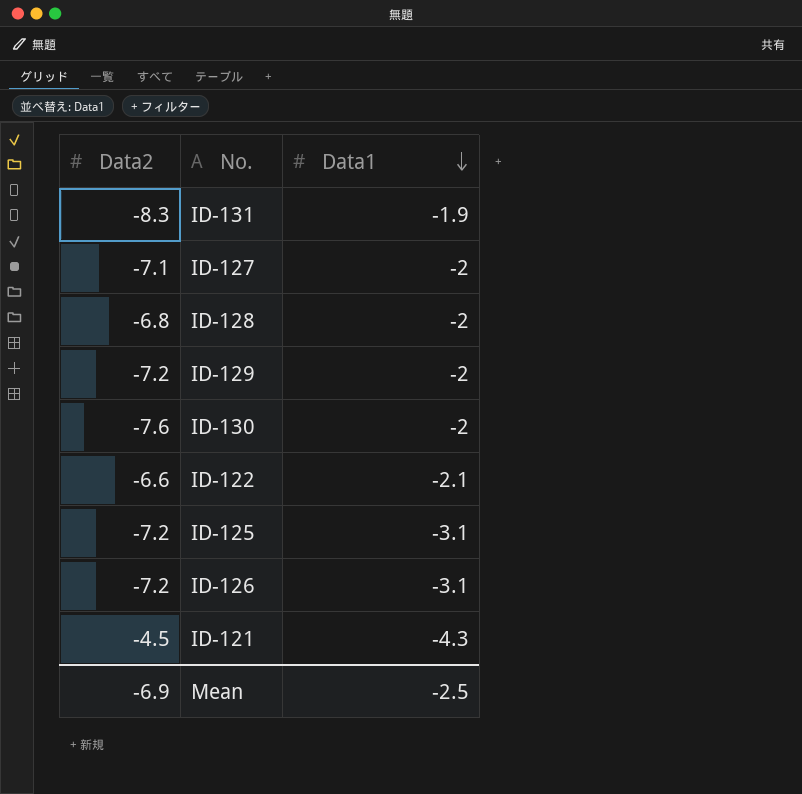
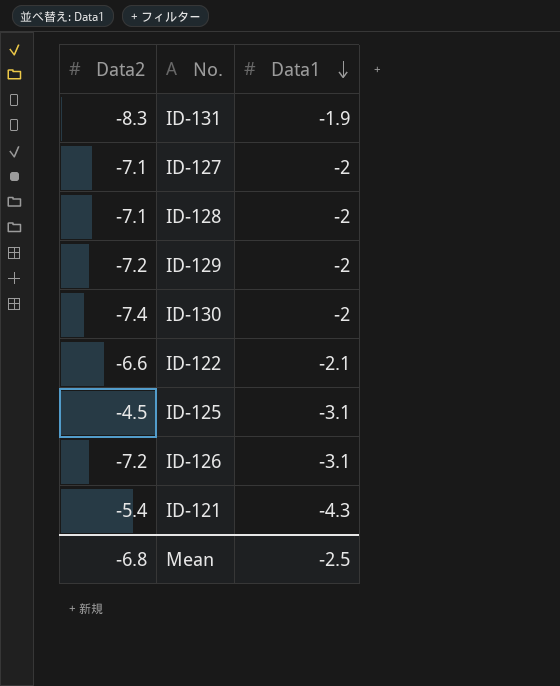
ID-128 | Data2: -6.8 -> -7.1
ID-130 | Data2: -7.6 -> -7.4
ID-125 | Data2: -7.2 -> -4.5
ID-121 | Data2: -4.5 -> -5.4
Mean | Data2: -6.9 -> -6.8

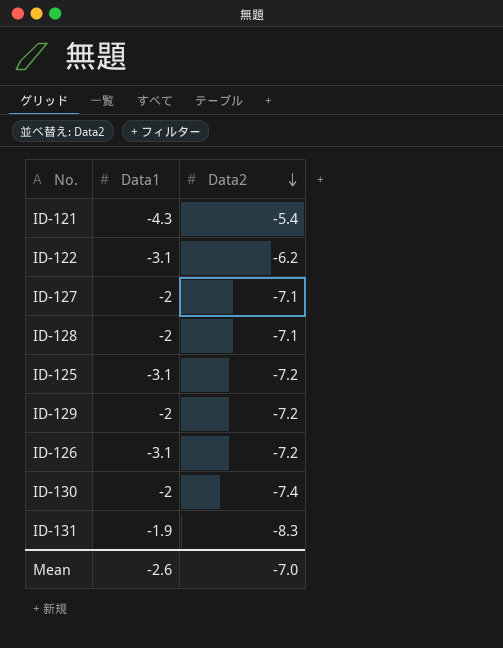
row order: Data1 descending -> Data2 descending
column Data2 | position: 1 -> 3
ID-122 | Data1: -2.1 -> -3.1
ID-122 | Data2: -6.6 -> -6.2
ID-125 | Data2: -4.5 -> -7.2
Mean | Data1: -2.5 -> -2.6
Mean | Data2: -6.8 -> -7.0

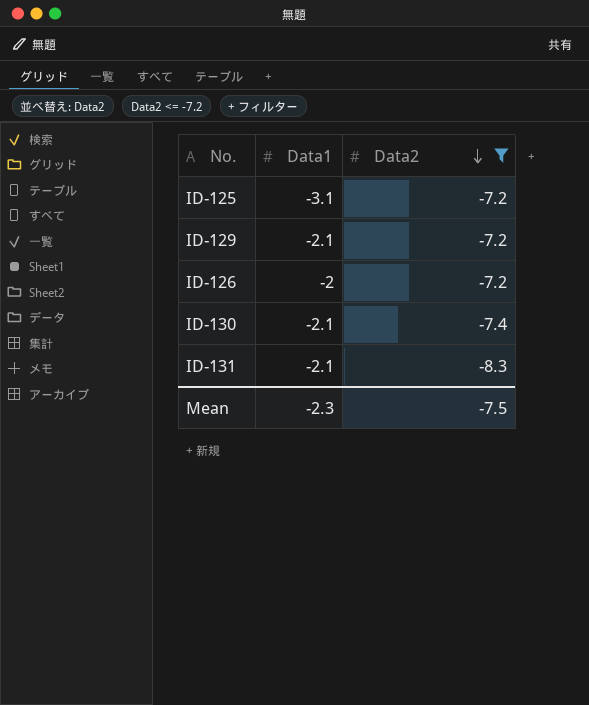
filter: none -> Data2 <= -7.2
ID-129 | Data1: -2 -> -2.1
ID-126 | Data1: -3.1 -> -2
ID-130 | Data1: -2 -> -2.1
ID-131 | Data1: -1.9 -> -2.1
Mean | Data1: -2.6 -> -2.3
Mean | Data2: -7.0 -> -7.5

